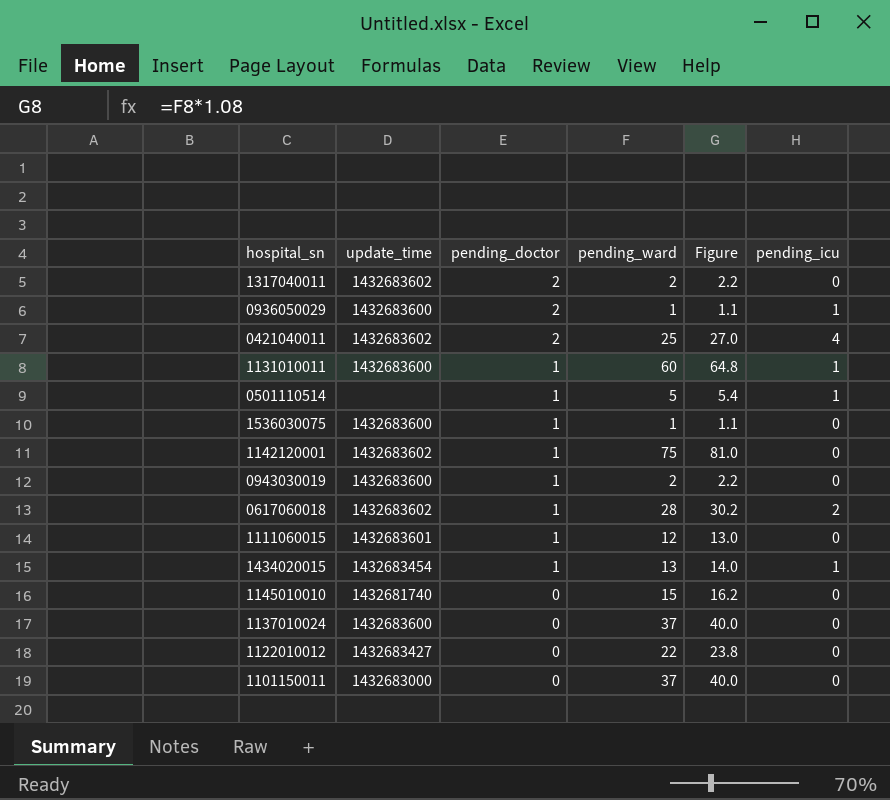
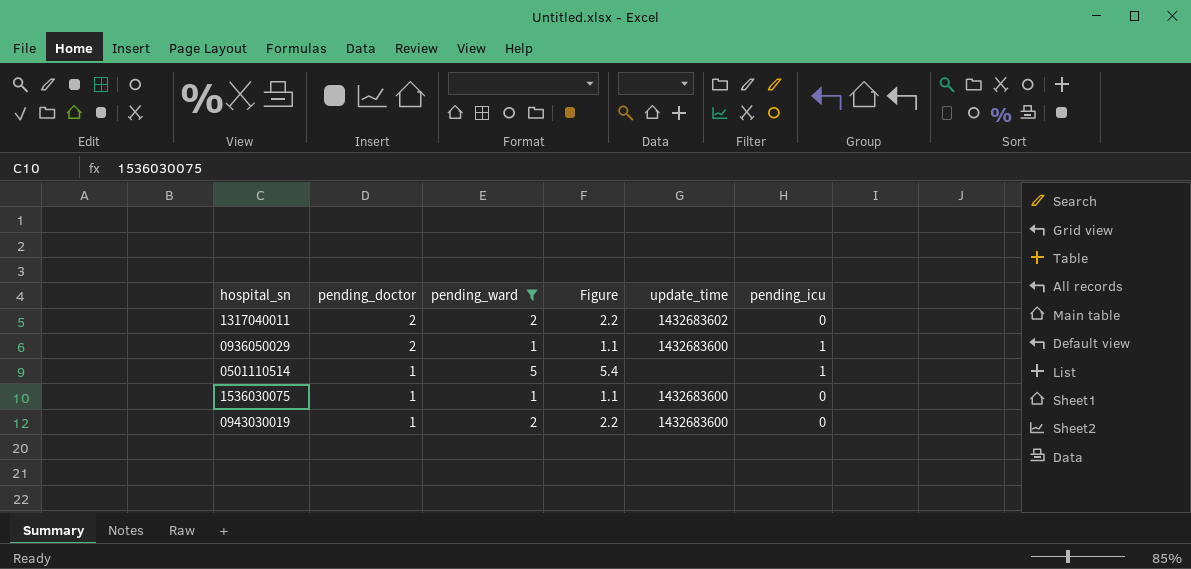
filter: none -> pending_ward <= 5
column update_time | position: 2 -> 5

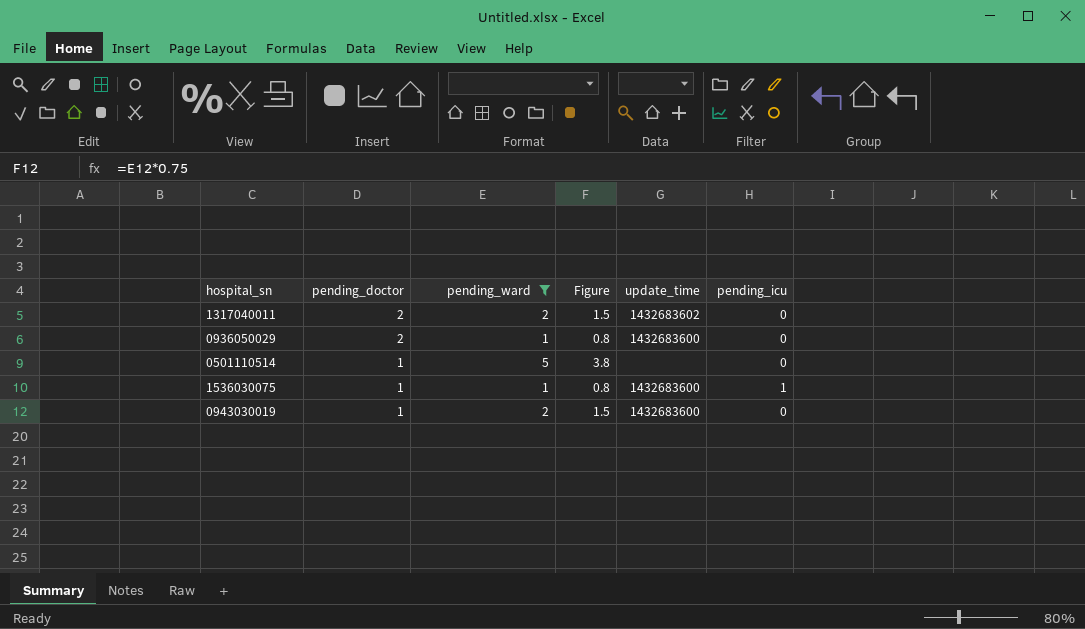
column Figure | formula: [pending_ward] * 1.08 -> [pending_ward] * 0.75
0936050029 | pending_icu: 1 -> 0
0501110514 | pending_icu: 1 -> 0
1536030075 | pending_icu: 0 -> 1

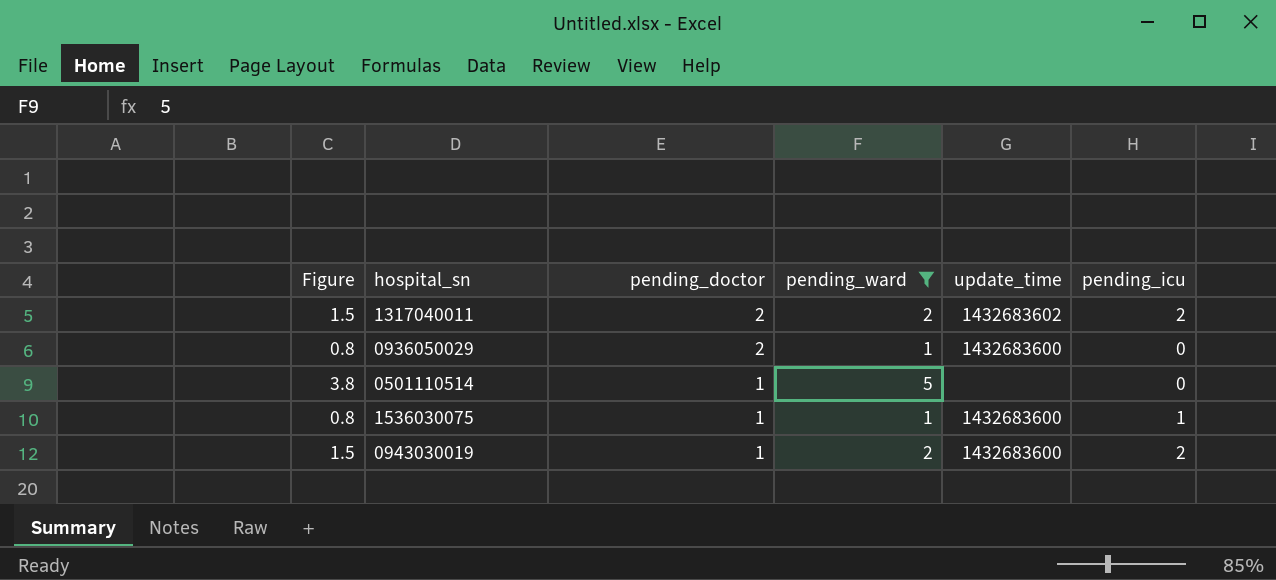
column Figure | position: 4 -> 1
1317040011 | pending_icu: 0 -> 2
0943030019 | pending_icu: 0 -> 2

